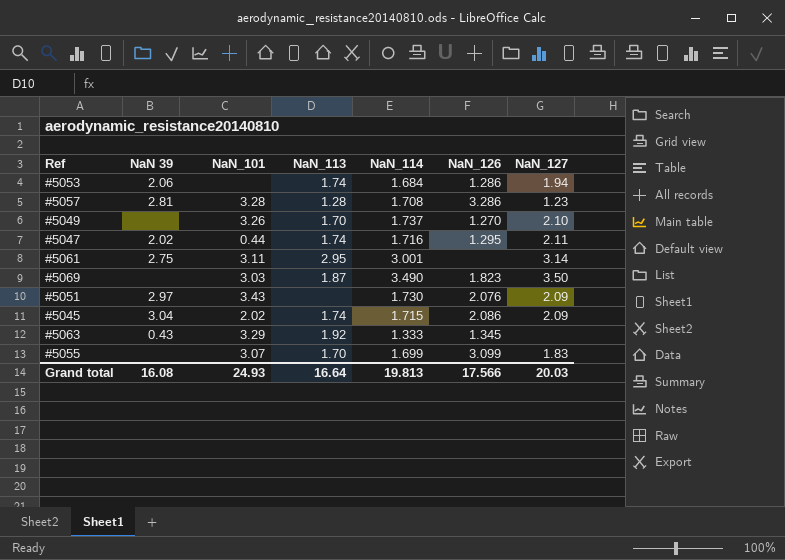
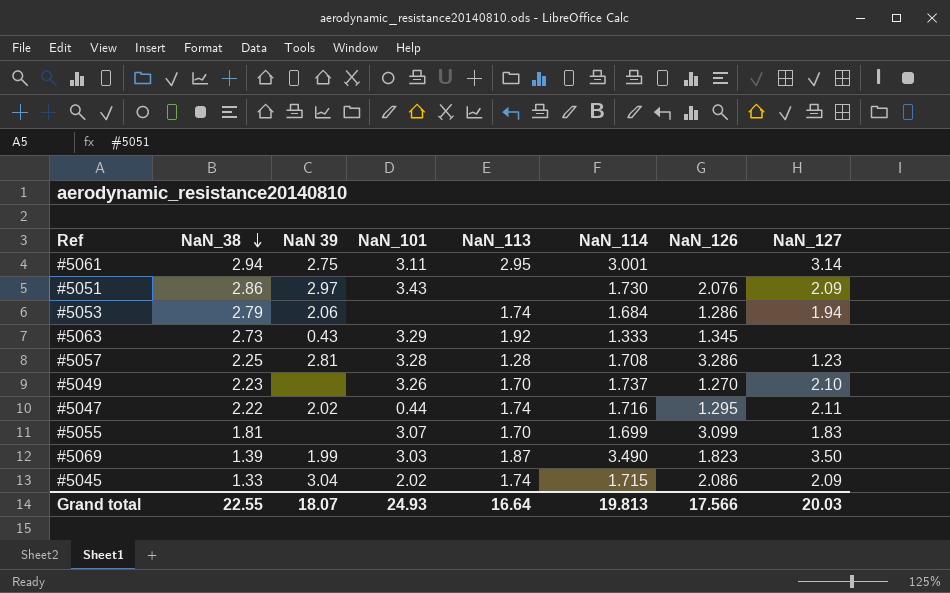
row order: none -> NaN_38 descending
column NaN_38 | position: none -> 2
#5069 | NaN 39: none -> 1.99
Grand total | NaN 39: 16.08 -> 18.07

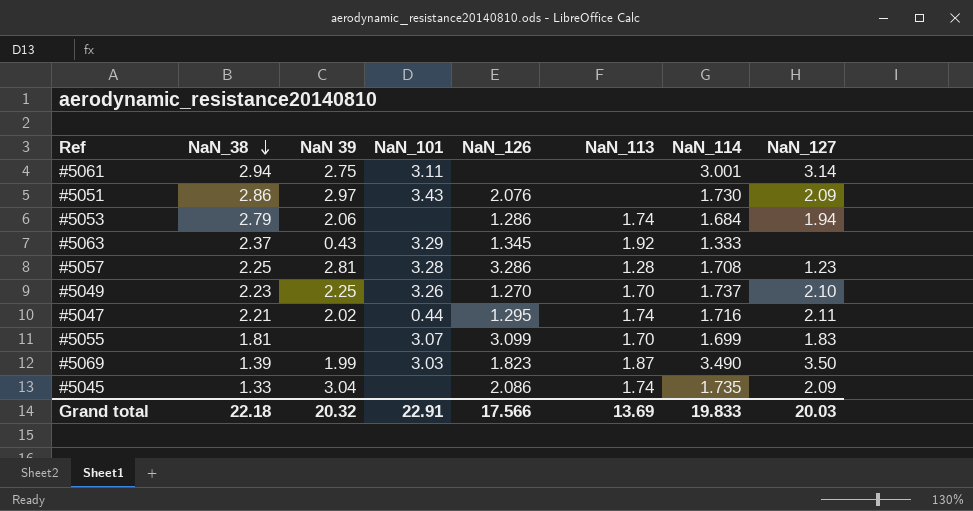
column NaN_126 | position: 7 -> 5
#5061 | NaN_113: 2.95 -> none
#5063 | NaN_38: 2.73 -> 2.37
#5049 | NaN 39: none -> 2.25
#5047 | NaN_38: 2.22 -> 2.21
#5045 | NaN_101: 2.02 -> none
#5045 | NaN_114: 1.715 -> 1.735
Grand total | NaN_38: 22.55 -> 22.18
Grand total | NaN 39: 18.07 -> 20.32
Grand total | NaN_101: 24.93 -> 22.91
Grand total | NaN_113: 16.64 -> 13.69
Grand total | NaN_114: 19.813 -> 19.833

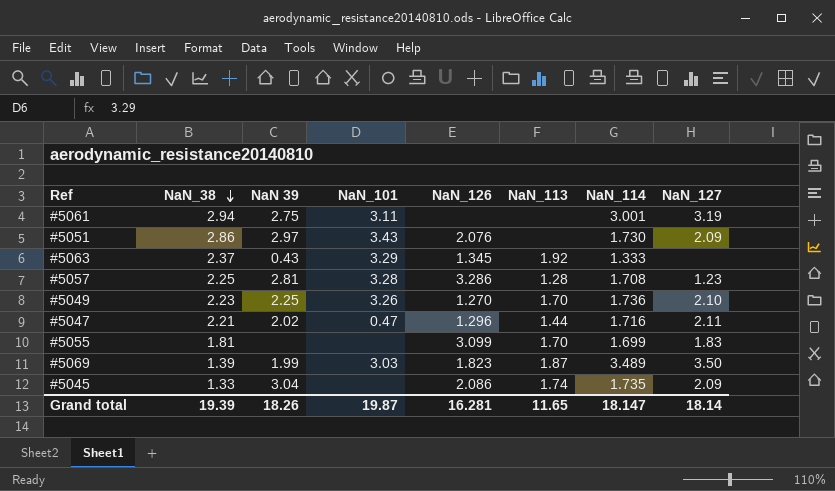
row #5053: 2.79 | 2.06 | none | 1.286 | 1.74 | 1.684 | 1.94 -> none
#5061 | NaN_127: 3.14 -> 3.19
#5049 | NaN_114: 1.737 -> 1.736
#5047 | NaN_101: 0.44 -> 0.47
#5047 | NaN_126: 1.295 -> 1.296
#5047 | NaN_113: 1.74 -> 1.44
#5055 | NaN_101: 3.07 -> none
#5069 | NaN_114: 3.490 -> 3.489
Grand total | NaN_38: 22.18 -> 19.39
Grand total | NaN 39: 20.32 -> 18.26
Grand total | NaN_101: 22.91 -> 19.87
Grand total | NaN_126: 17.566 -> 16.281
Grand total | NaN_113: 13.69 -> 11.65
Grand total | NaN_114: 19.833 -> 18.147
Grand total | NaN_127: 20.03 -> 18.14

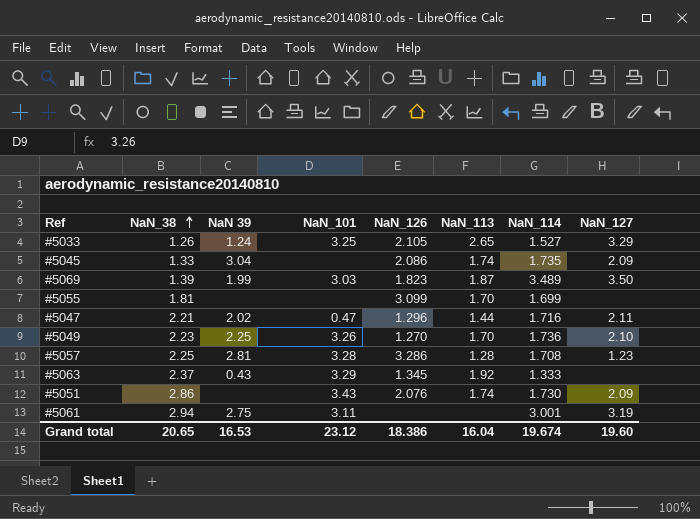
row order: NaN_38 descending -> NaN_38 ascending
row #5033: none -> 1.26 | 1.24 | 3.25 | 2.105 | 2.65 | 1.527 | 3.29
#5055 | NaN_127: 1.83 -> none
#5051 | NaN 39: 2.97 -> none
#5051 | NaN_113: none -> 1.74
Grand total | NaN_38: 19.39 -> 20.65
Grand total | NaN 39: 18.26 -> 16.53
Grand total | NaN_101: 19.87 -> 23.12
Grand total | NaN_126: 16.281 -> 18.386
Grand total | NaN_113: 11.65 -> 16.04
Grand total | NaN_114: 18.147 -> 19.674
Grand total | NaN_127: 18.14 -> 19.60

